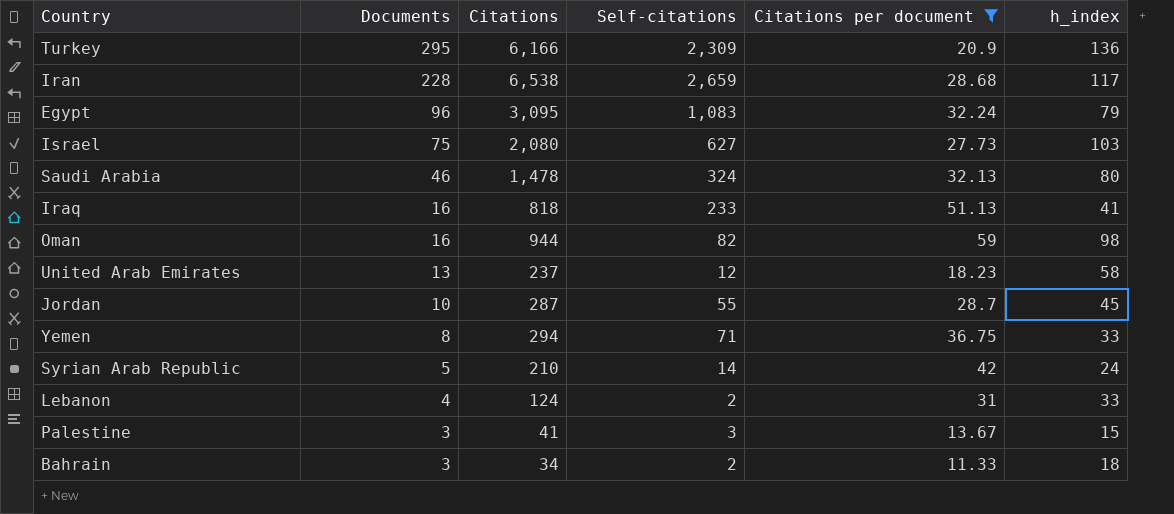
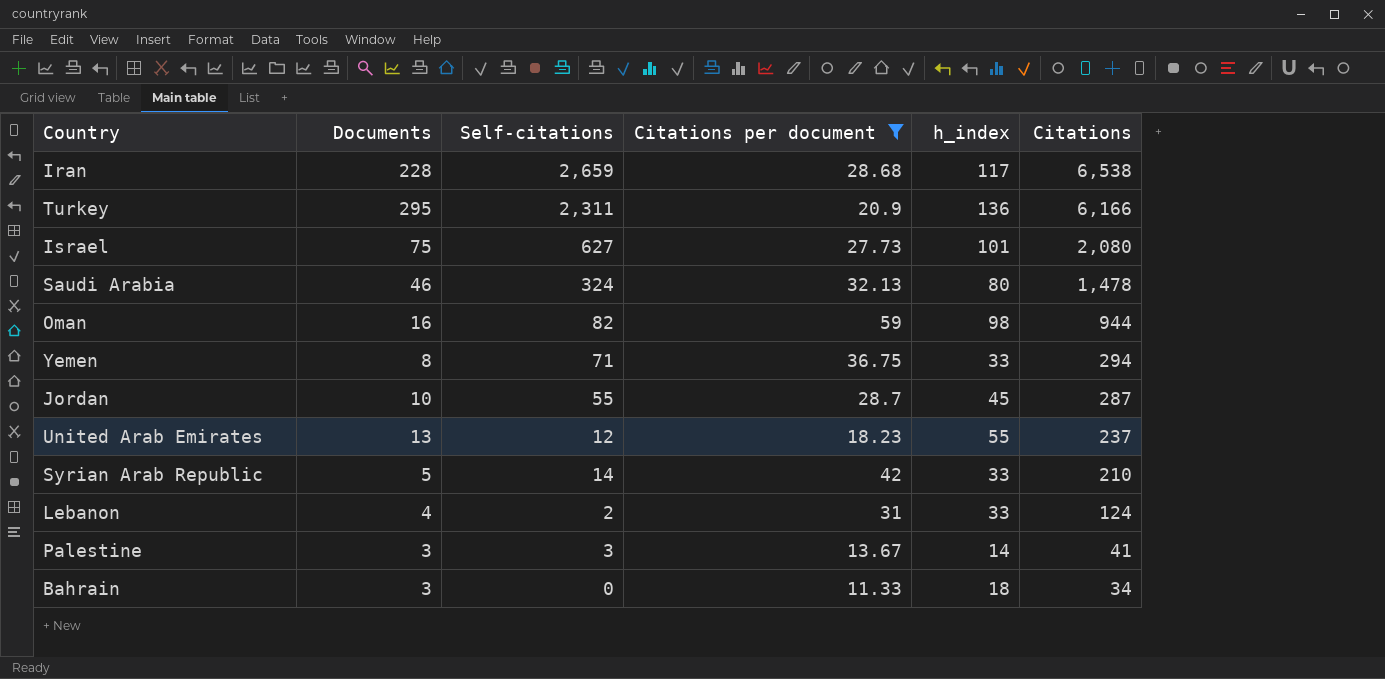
row order: Documents descending -> Citations descending
column Citations | position: 3 -> 6
row Egypt: 96 | 3,095 | 1,083 | 32.24 | 79 -> none
row Iraq: 16 | 818 | 233 | 51.13 | 41 -> none
Turkey | Self-citations: 2,309 -> 2,311
Israel | h_index: 103 -> 101
United Arab Emirates | h_index: 58 -> 55
Syrian Arab Republic | h_index: 24 -> 33
Palestine | h_index: 15 -> 14
Bahrain | Self-citations: 2 -> 0

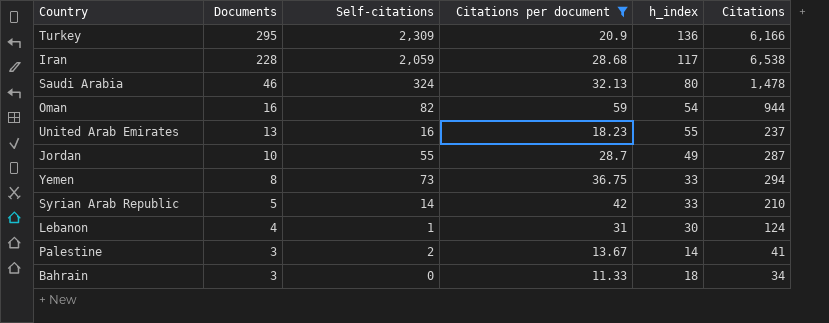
row order: Citations descending -> Documents descending
row Israel: 75 | 627 | 27.73 | 101 | 2,080 -> none
Turkey | Self-citations: 2,311 -> 2,309
Iran | Self-citations: 2,659 -> 2,059
Oman | h_index: 98 -> 54
United Arab Emirates | Self-citations: 12 -> 16
Jordan | h_index: 45 -> 49
Yemen | Self-citations: 71 -> 73
Lebanon | Self-citations: 2 -> 1
Lebanon | h_index: 33 -> 30
Palestine | Self-citations: 3 -> 2

